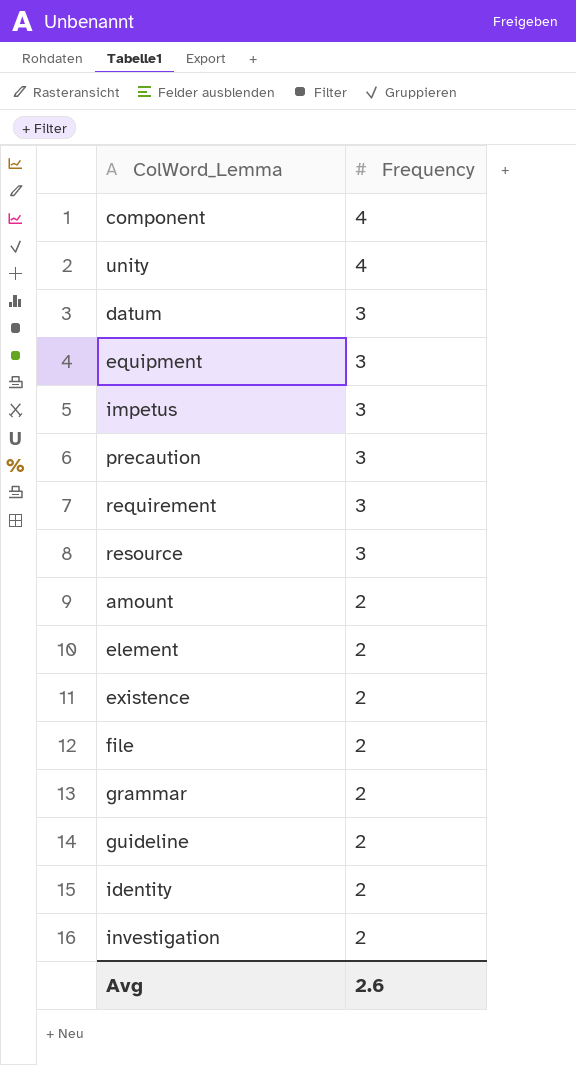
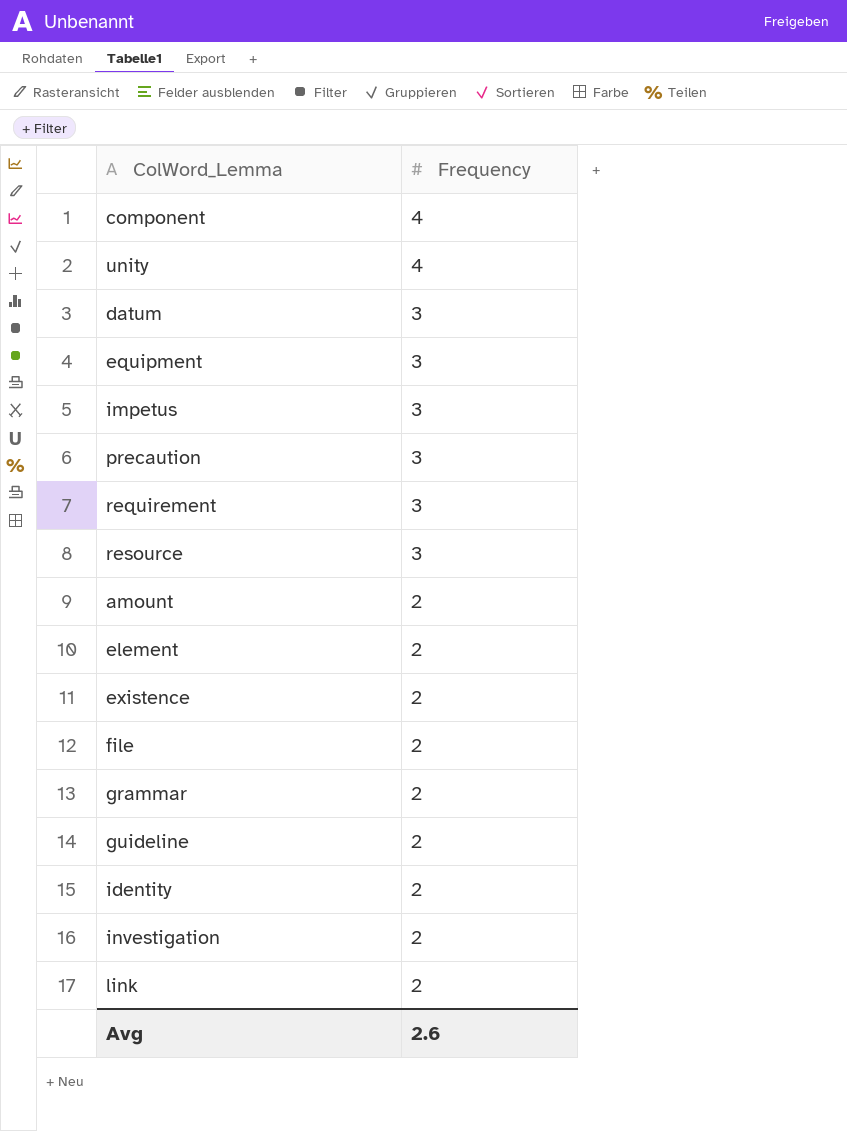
row link: none -> 2

